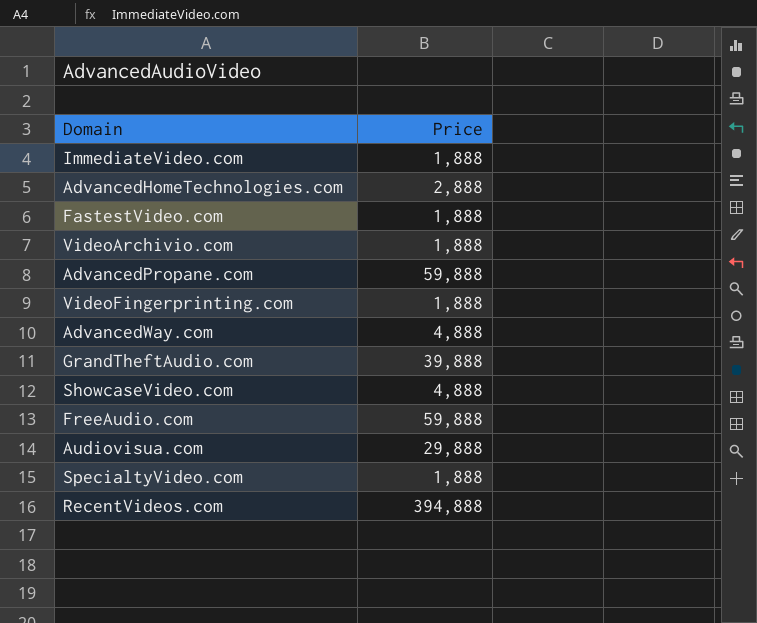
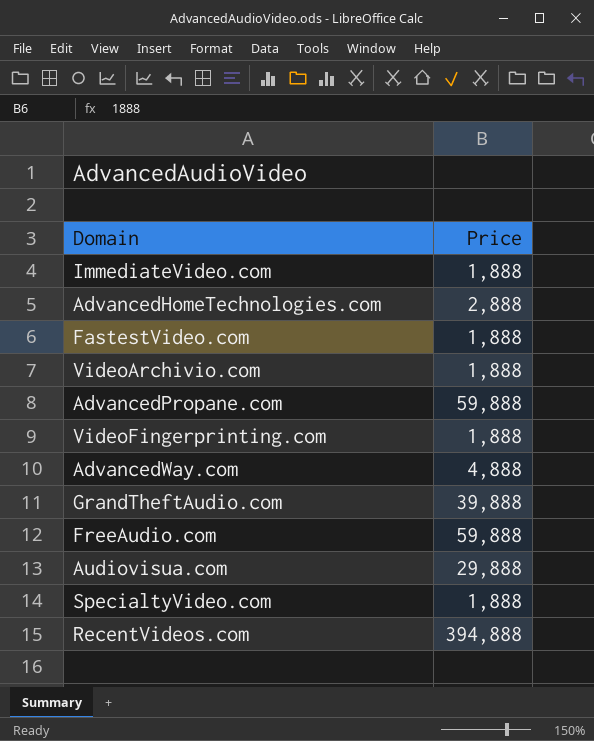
row ShowcaseVideo.com: 4,888 -> none

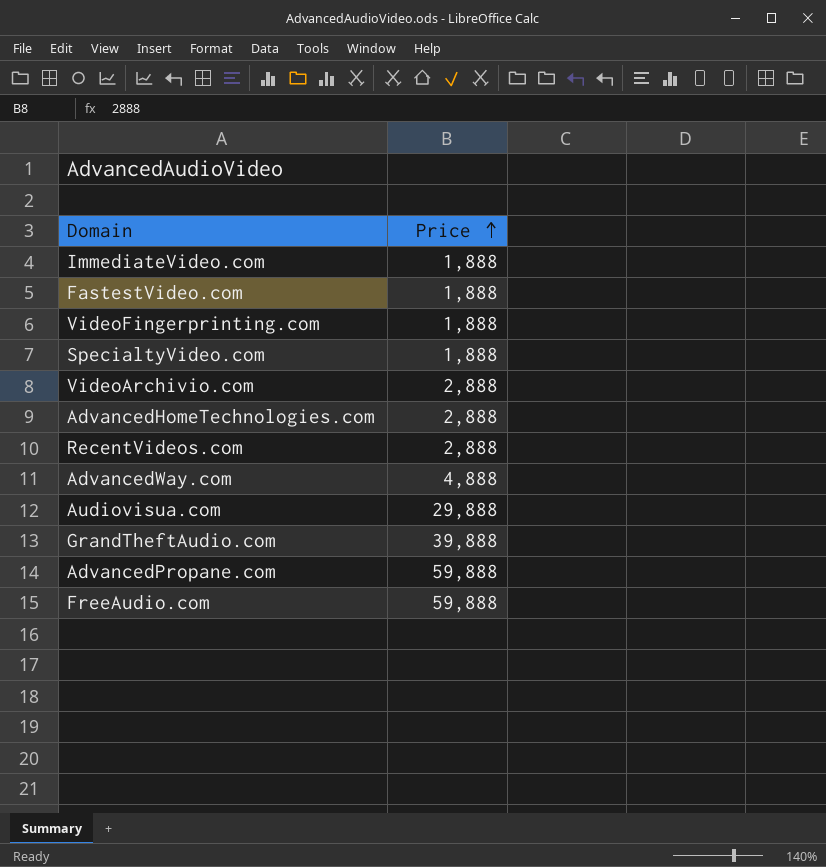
row order: none -> Price ascending
VideoArchivio.com | Price: 1,888 -> 2,888
RecentVideos.com | Price: 394,888 -> 2,888

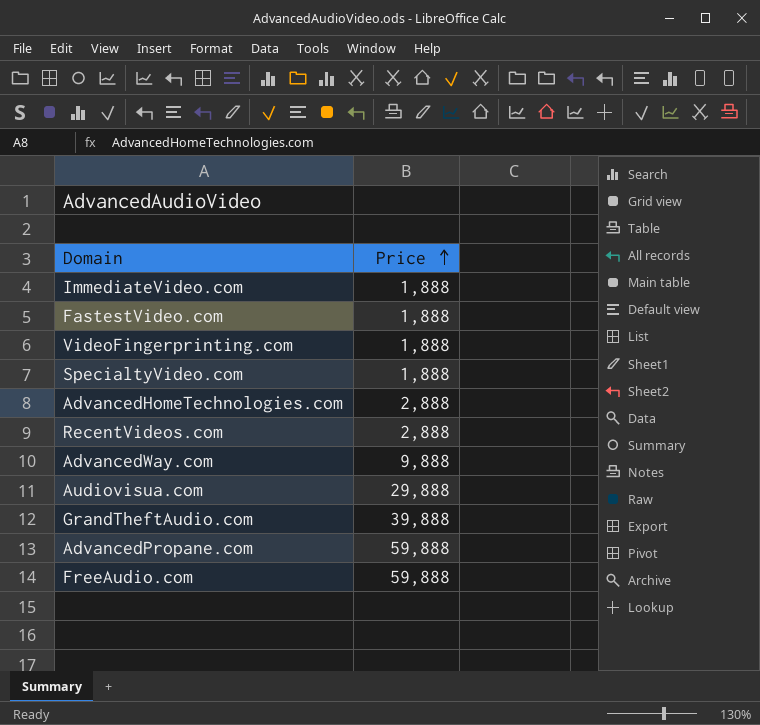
row VideoArchivio.com: 2,888 -> none
AdvancedWay.com | Price: 4,888 -> 9,888

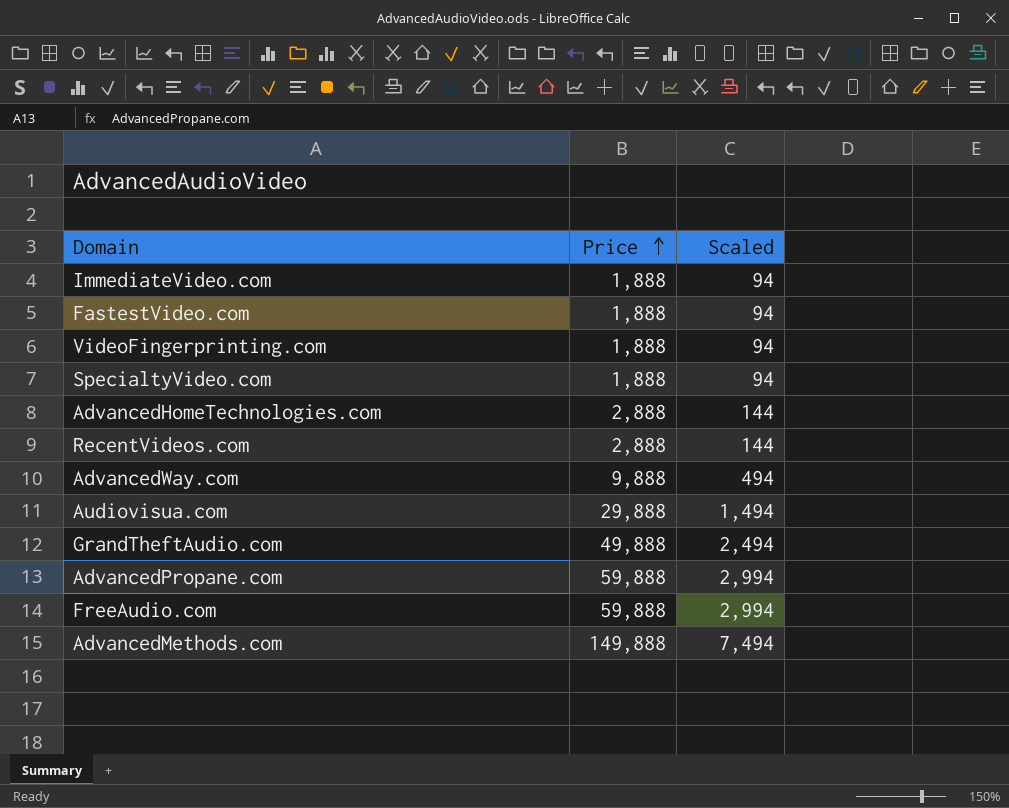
column Scaled | formula: none -> [Price] * 0.05
GrandTheftAudio.com | Price: 39,888 -> 49,888
row AdvancedMethods.com: none -> 149,888 | 7,494

